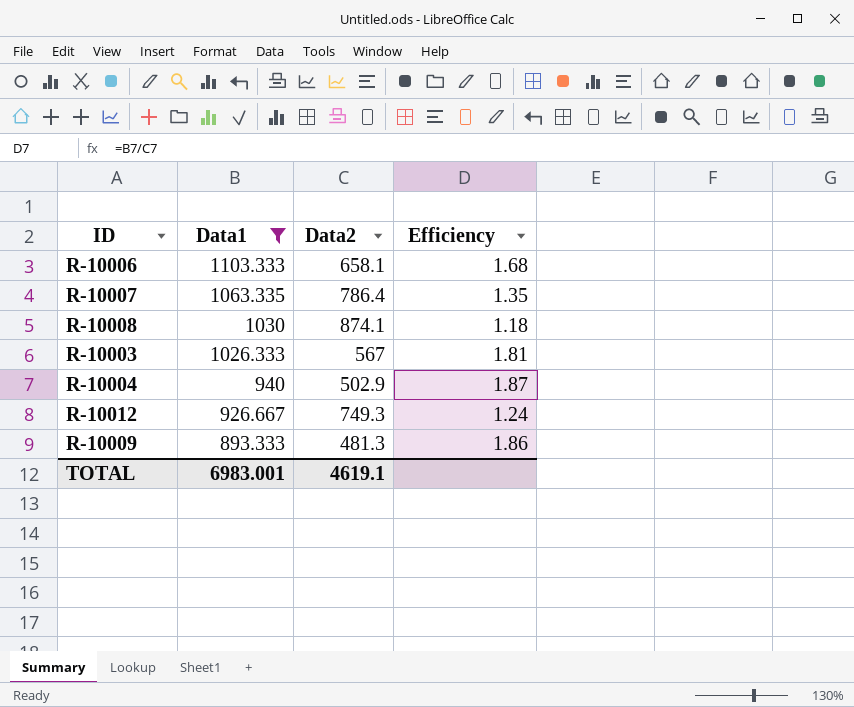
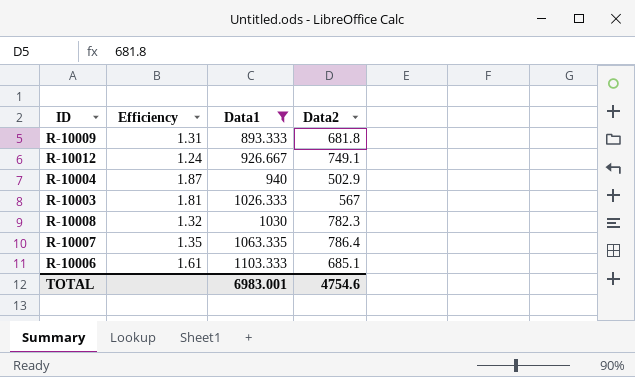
row order: Data1 descending -> Data1 ascending
column Efficiency | position: 4 -> 2
R-10009 | Efficiency: 1.86 -> 1.31
R-10009 | Data2: 481.3 -> 681.8
R-10012 | Data2: 749.3 -> 749.1
R-10008 | Efficiency: 1.18 -> 1.32
R-10008 | Data2: 874.1 -> 782.3
R-10006 | Efficiency: 1.68 -> 1.61
R-10006 | Data2: 658.1 -> 685.1
TOTAL | Data2: 4619.1 -> 4754.6

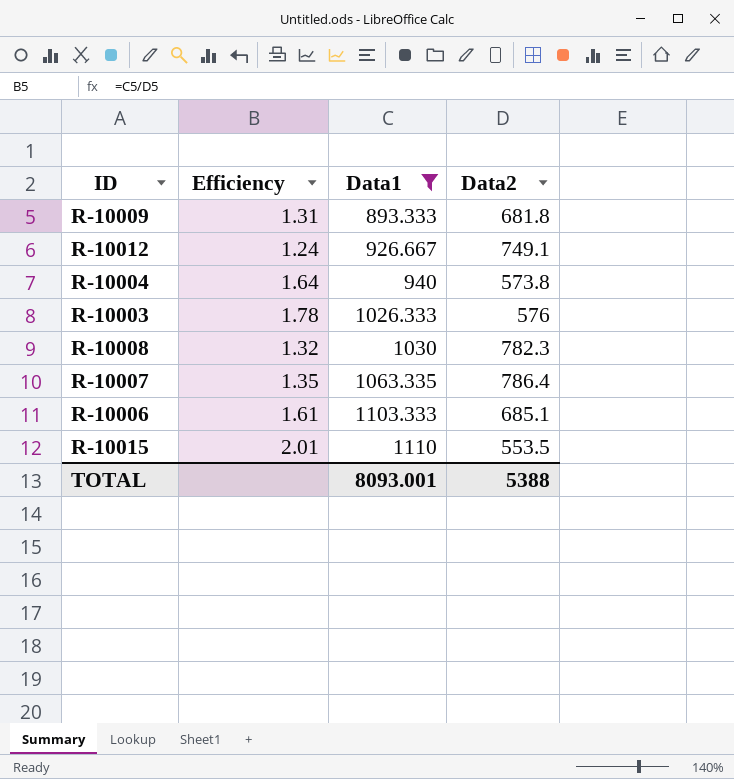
R-10004 | Efficiency: 1.87 -> 1.64
R-10004 | Data2: 502.9 -> 573.8
R-10003 | Efficiency: 1.81 -> 1.78
R-10003 | Data2: 567 -> 576
row R-10015: none -> 2.01 | 1110 | 553.5
TOTAL | Data1: 6983.001 -> 8093.001
TOTAL | Data2: 4754.6 -> 5388

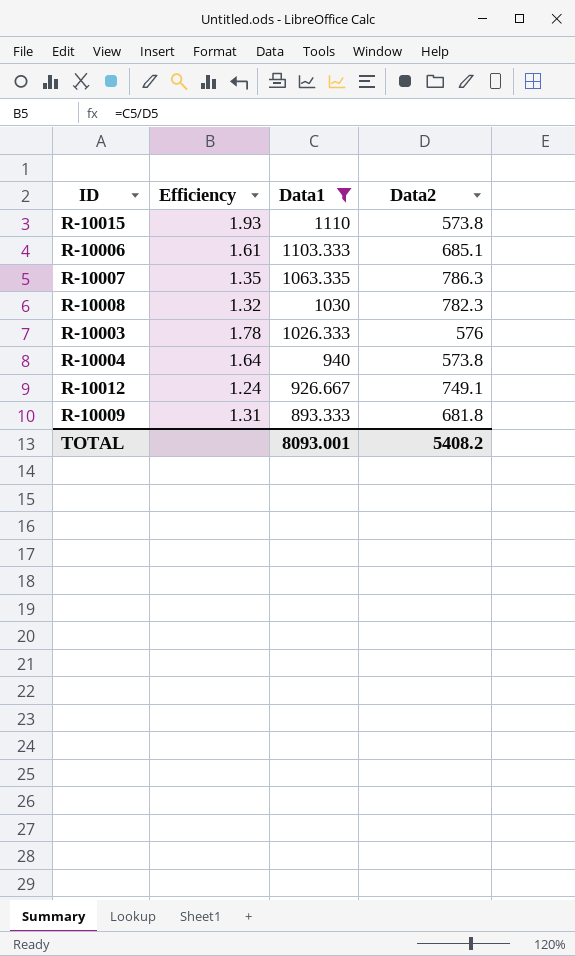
row order: Data1 ascending -> Data1 descending
R-10015 | Efficiency: 2.01 -> 1.93
R-10015 | Data2: 553.5 -> 573.8
R-10007 | Data2: 786.4 -> 786.3
TOTAL | Data2: 5388 -> 5408.2

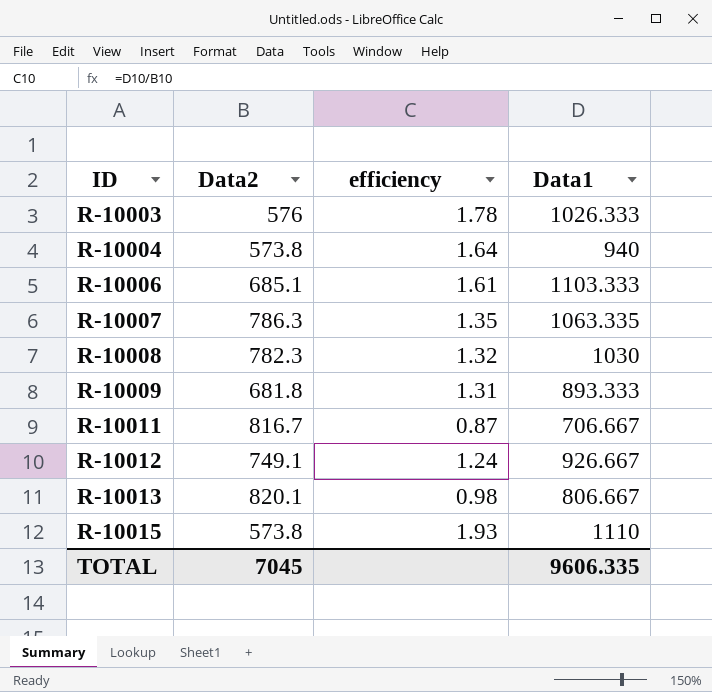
filter: Data1 >= 893.333 -> none
row order: Data1 descending -> ID ascending
column Data2 | position: 4 -> 2
column name: Efficiency -> efficiency
TOTAL | Data2: 5408.2 -> 7045
TOTAL | Data1: 8093.001 -> 9606.335

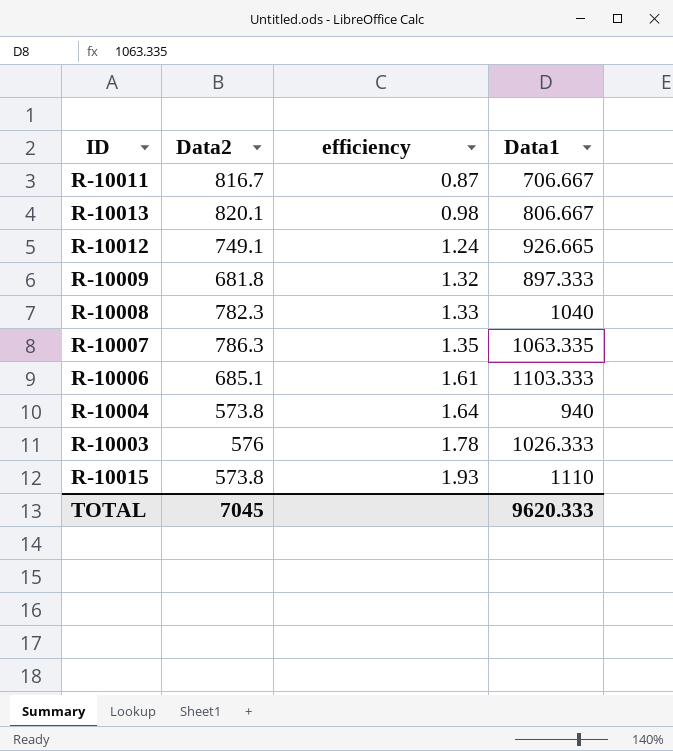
row order: ID ascending -> efficiency ascending
R-10012 | Data1: 926.667 -> 926.665
R-10009 | efficiency: 1.31 -> 1.32
R-10009 | Data1: 893.333 -> 897.333
R-10008 | efficiency: 1.32 -> 1.33
R-10008 | Data1: 1030 -> 1040
TOTAL | Data1: 9606.335 -> 9620.333

